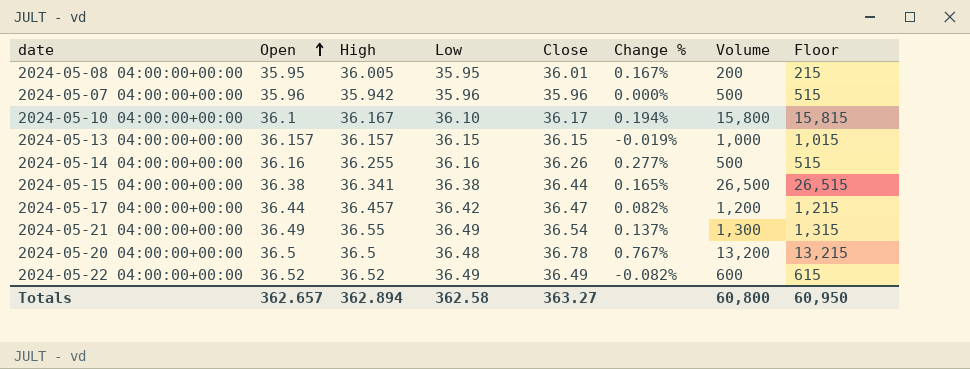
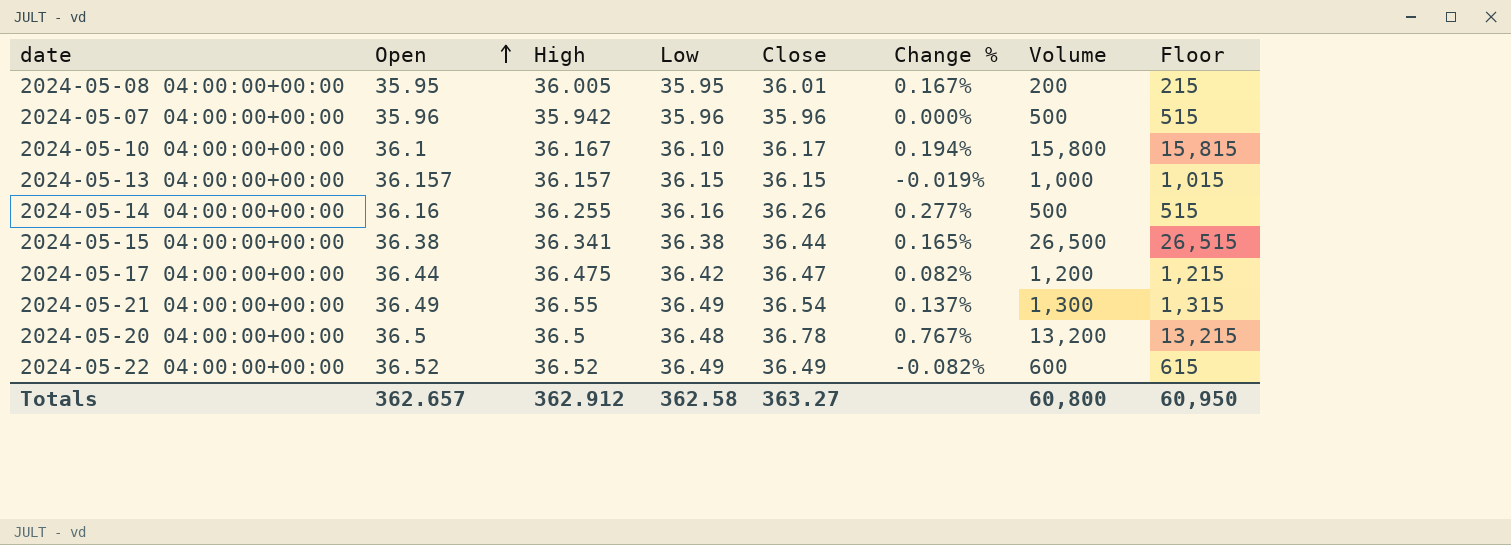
2024-05-17 04:00:00+00:00 | High: 36.457 -> 36.475
Totals | High: 362.894 -> 362.912

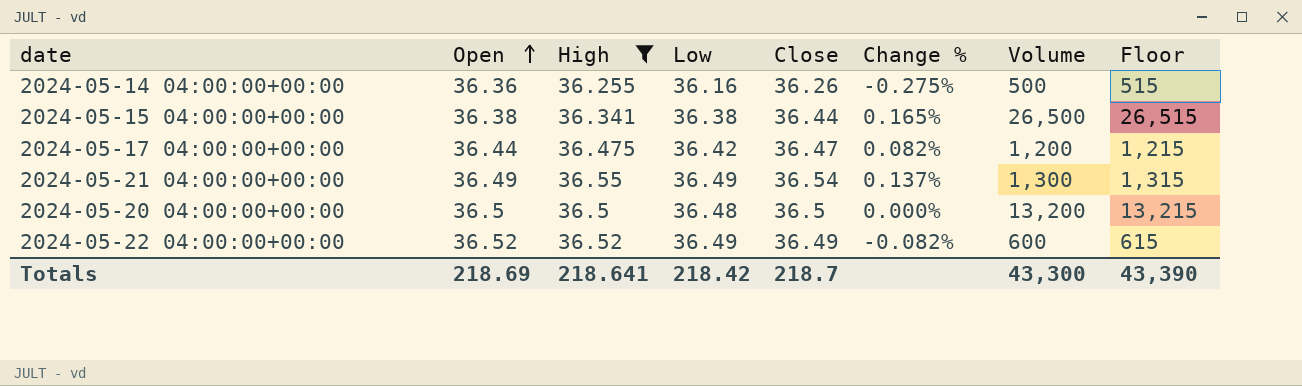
filter: none -> High >= 36.255
2024-05-14 04:00:00+00:00 | Open: 36.16 -> 36.36
2024-05-14 04:00:00+00:00 | Change %: 0.277% -> -0.275%
2024-05-20 04:00:00+00:00 | Close: 36.78 -> 36.5
2024-05-20 04:00:00+00:00 | Change %: 0.767% -> 0.000%
Totals | Open: 362.657 -> 218.69
Totals | High: 362.912 -> 218.641
Totals | Low: 362.58 -> 218.42
Totals | Close: 363.27 -> 218.7
Totals | Volume: 60,800 -> 43,300
Totals | Floor: 60,950 -> 43,390

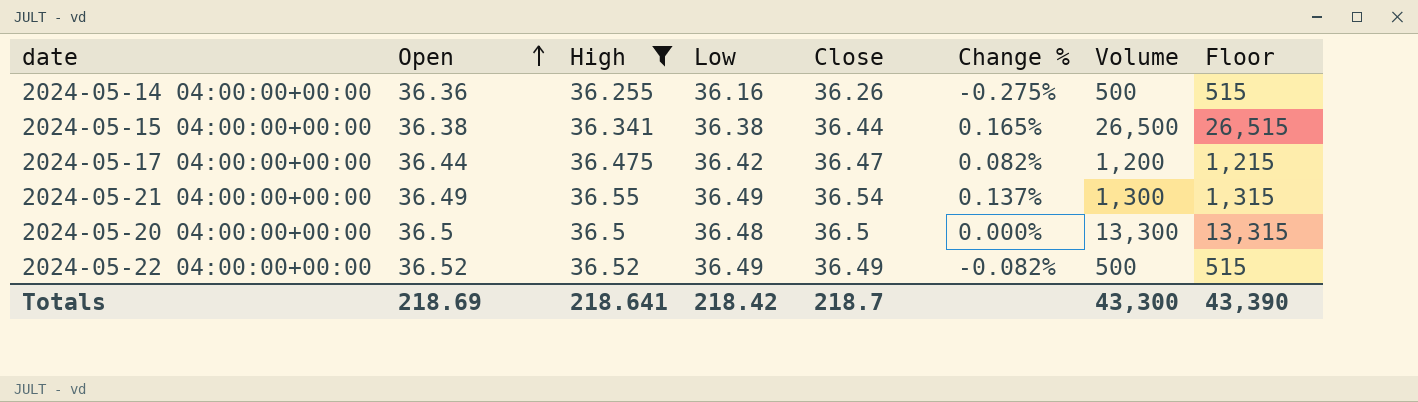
2024-05-20 04:00:00+00:00 | Volume: 13,200 -> 13,300
2024-05-20 04:00:00+00:00 | Floor: 13,215 -> 13,315
2024-05-22 04:00:00+00:00 | Volume: 600 -> 500
2024-05-22 04:00:00+00:00 | Floor: 615 -> 515

